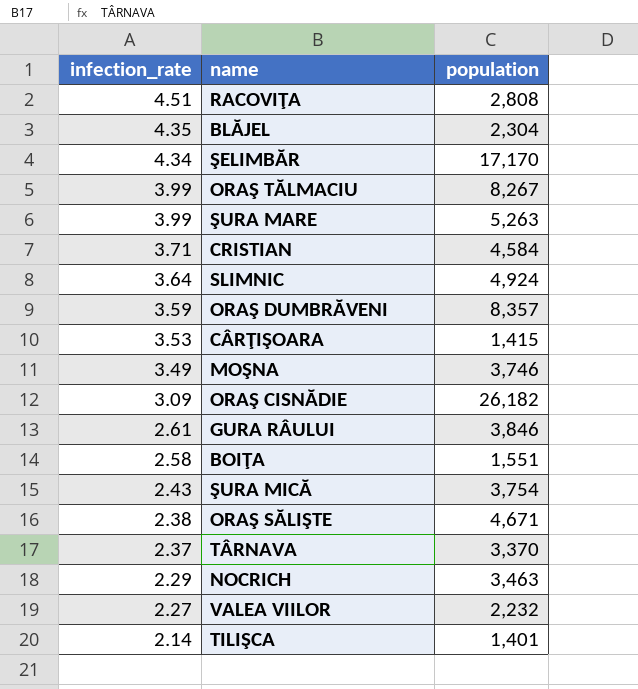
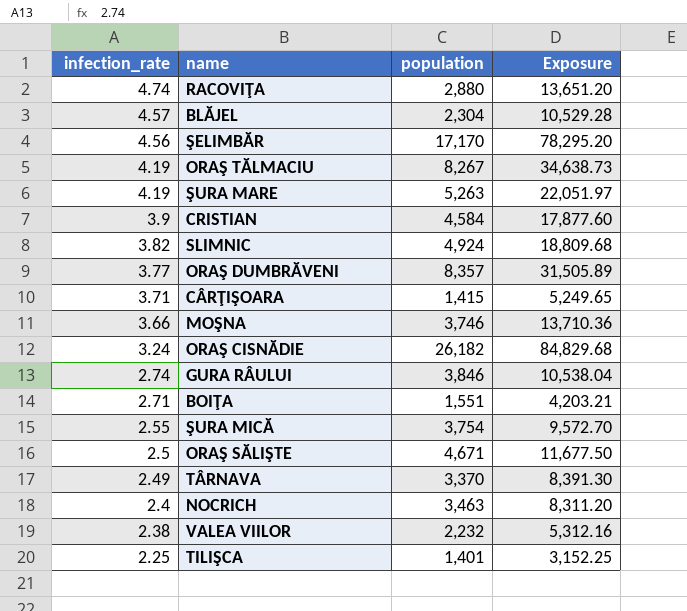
column Exposure | formula: none -> [infection_rate] * [population]
RACOVIŢA | infection_rate: 4.51 -> 4.74
RACOVIŢA | population: 2,808 -> 2,880
BLĂJEL | infection_rate: 4.35 -> 4.57
ŞELIMBĂR | infection_rate: 4.34 -> 4.56
ORAŞ TĂLMACIU | infection_rate: 3.99 -> 4.19
ŞURA MARE | infection_rate: 3.99 -> 4.19
CRISTIAN | infection_rate: 3.71 -> 3.9
SLIMNIC | infection_rate: 3.64 -> 3.82
ORAŞ DUMBRĂVENI | infection_rate: 3.59 -> 3.77
CÂRŢIŞOARA | infection_rate: 3.53 -> 3.71
MOŞNA | infection_rate: 3.49 -> 3.66
ORAŞ CISNĂDIE | infection_rate: 3.09 -> 3.24
GURA RÂULUI | infection_rate: 2.61 -> 2.74
BOIŢA | infection_rate: 2.58 -> 2.71
ŞURA MICĂ | infection_rate: 2.43 -> 2.55
ORAŞ SĂLIŞTE | infection_rate: 2.38 -> 2.5
TÂRNAVA | infection_rate: 2.37 -> 2.49
NOCRICH | infection_rate: 2.29 -> 2.4
VALEA VIILOR | infection_rate: 2.27 -> 2.38
TILIŞCA | infection_rate: 2.14 -> 2.25

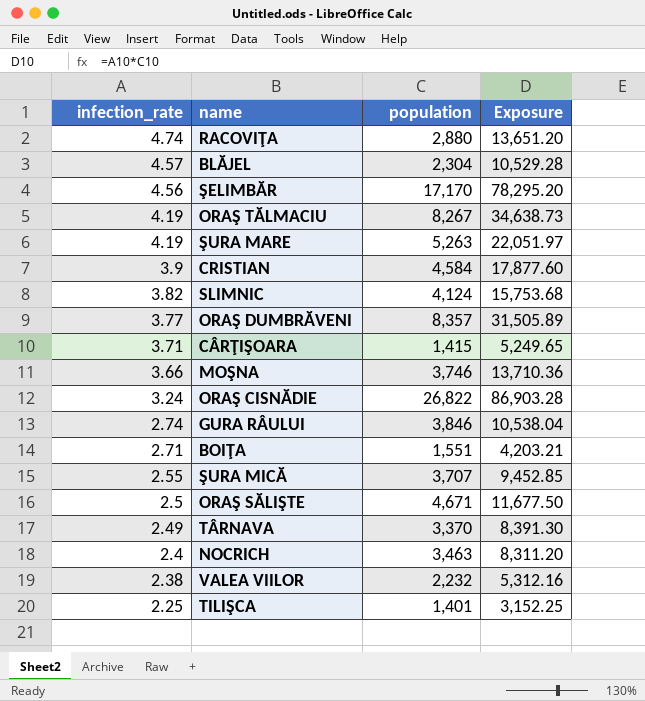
SLIMNIC | population: 4,924 -> 4,124
SLIMNIC | Exposure: 18,809.68 -> 15,753.68
ORAŞ CISNĂDIE | population: 26,182 -> 26,822
ORAŞ CISNĂDIE | Exposure: 84,829.68 -> 86,903.28
ŞURA MICĂ | population: 3,754 -> 3,707
ŞURA MICĂ | Exposure: 9,572.70 -> 9,452.85

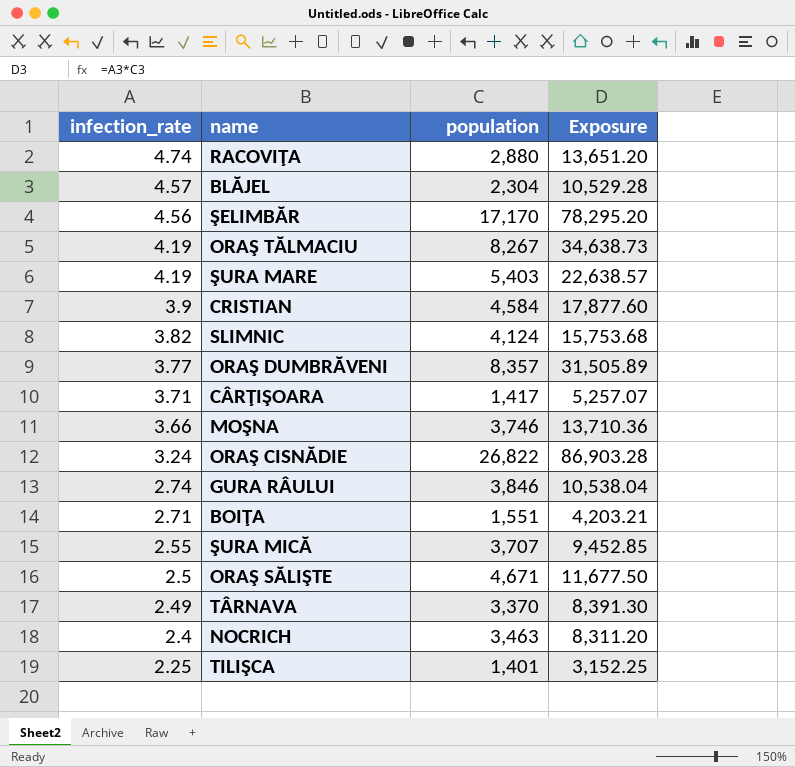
row VALEA VIILOR: 2.38 | 2,232 | 5,312.16 -> none
ŞURA MARE | population: 5,263 -> 5,403
ŞURA MARE | Exposure: 22,051.97 -> 22,638.57
CÂRŢIŞOARA | population: 1,415 -> 1,417
CÂRŢIŞOARA | Exposure: 5,249.65 -> 5,257.07

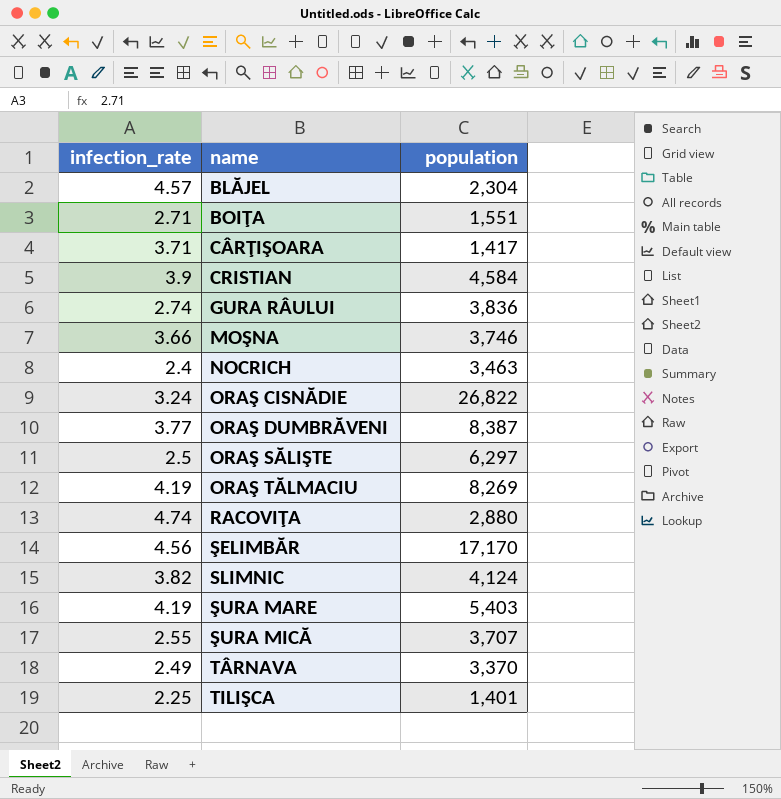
row order: infection_rate descending -> name ascending
column Exposure | formula: [infection_rate] * [population] -> none
GURA RÂULUI | population: 3,846 -> 3,836
ORAŞ DUMBRĂVENI | population: 8,357 -> 8,387
ORAŞ SĂLIŞTE | population: 4,671 -> 6,297
ORAŞ TĂLMACIU | population: 8,267 -> 8,269

